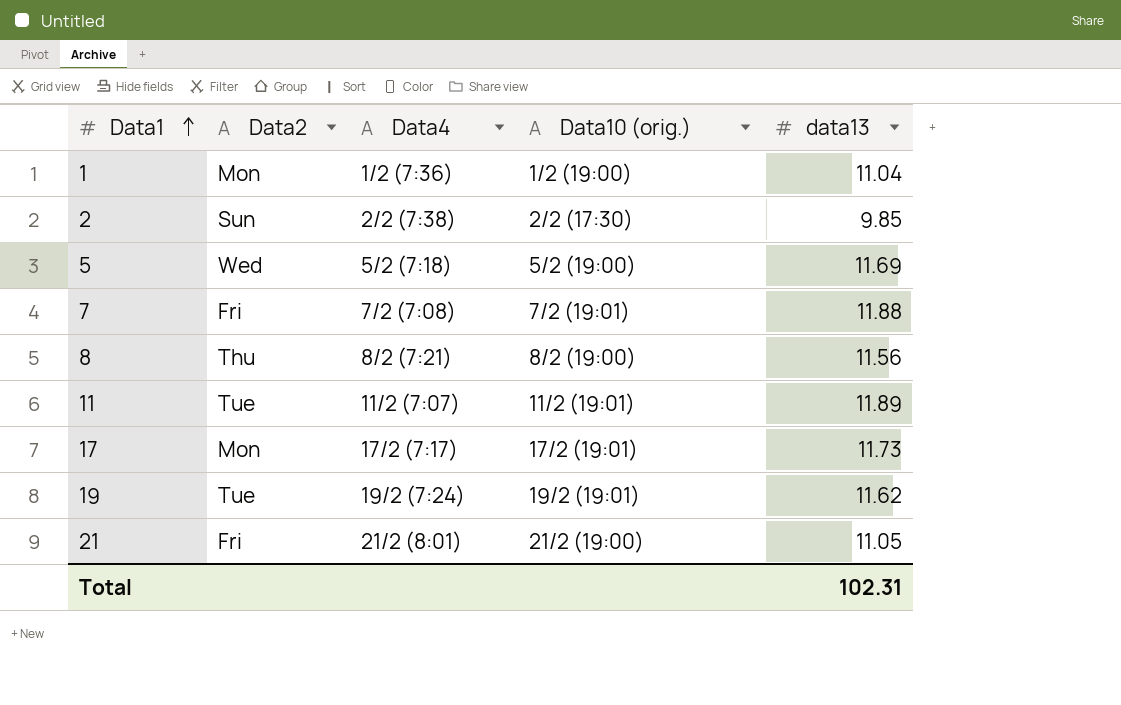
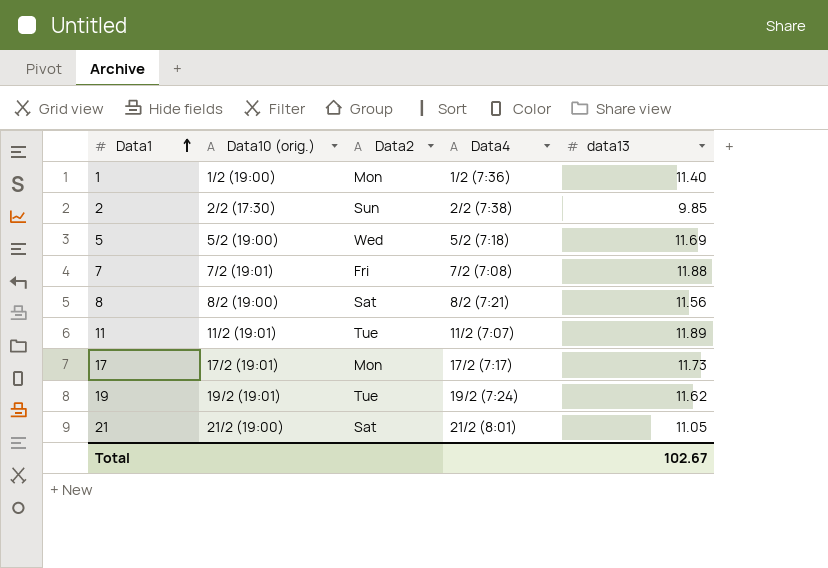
column Data10 (orig.) | position: 4 -> 2
1 | data13: 11.04 -> 11.40
8 | Data2: Thu -> Sat
21 | Data2: Fri -> Sat
Total | data13: 102.31 -> 102.67

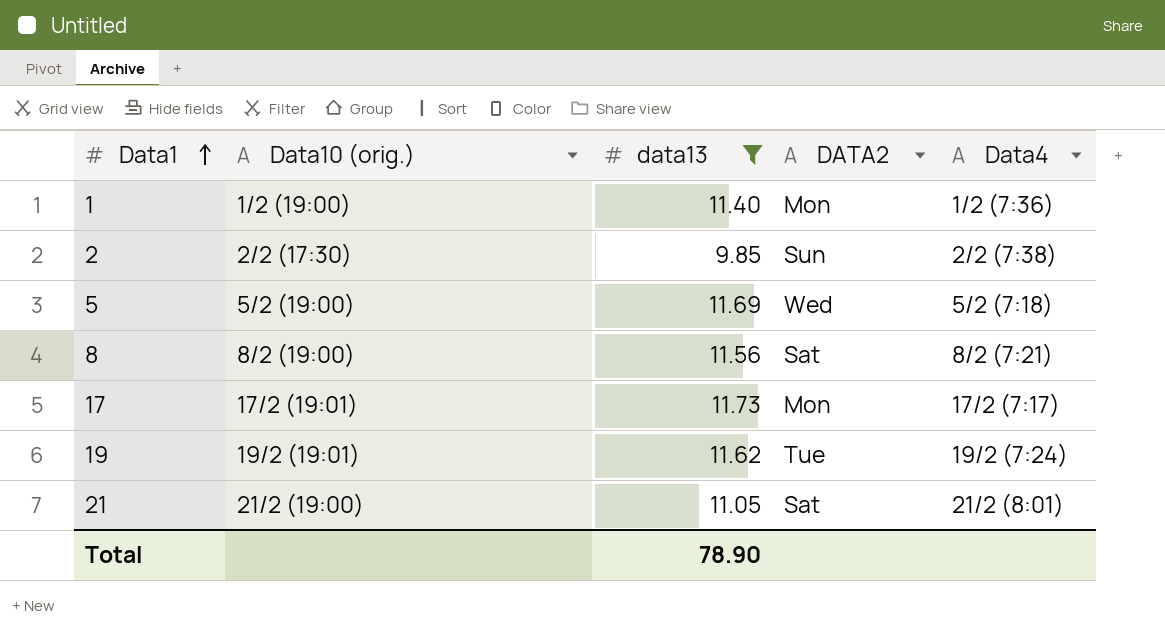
filter: none -> data13 <= 11.73
column data13 | position: 5 -> 3
column name: Data2 -> DATA2
Total | data13: 102.67 -> 78.90

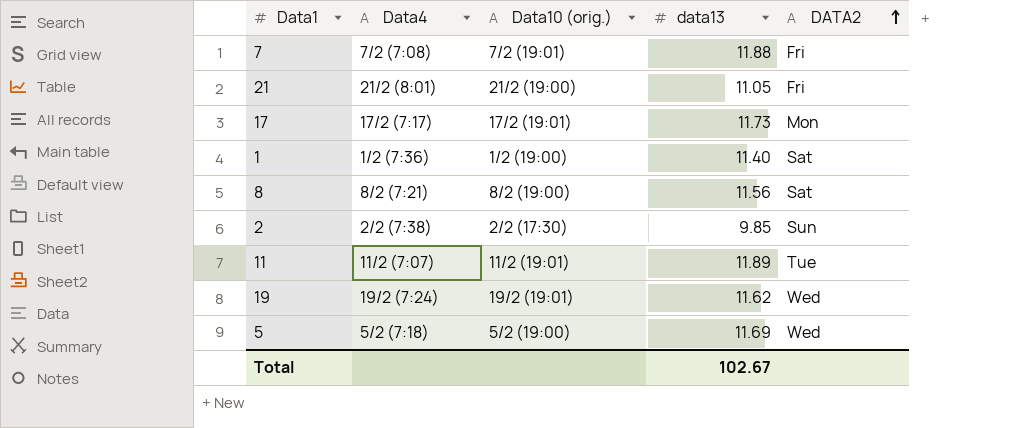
filter: data13 <= 11.73 -> none
row order: Data1 ascending -> DATA2 ascending
column Data4 | position: 5 -> 2
21 | DATA2: Sat -> Fri
1 | DATA2: Mon -> Sat
19 | DATA2: Tue -> Wed
Total | data13: 78.90 -> 102.67

